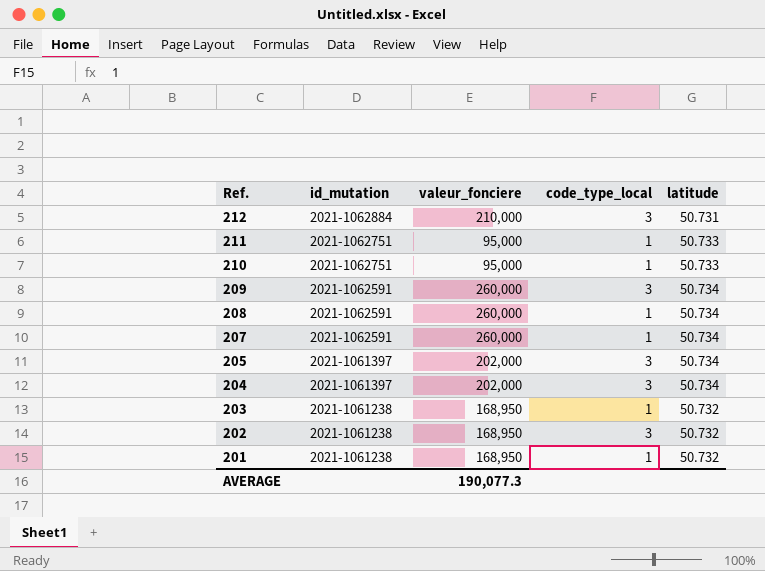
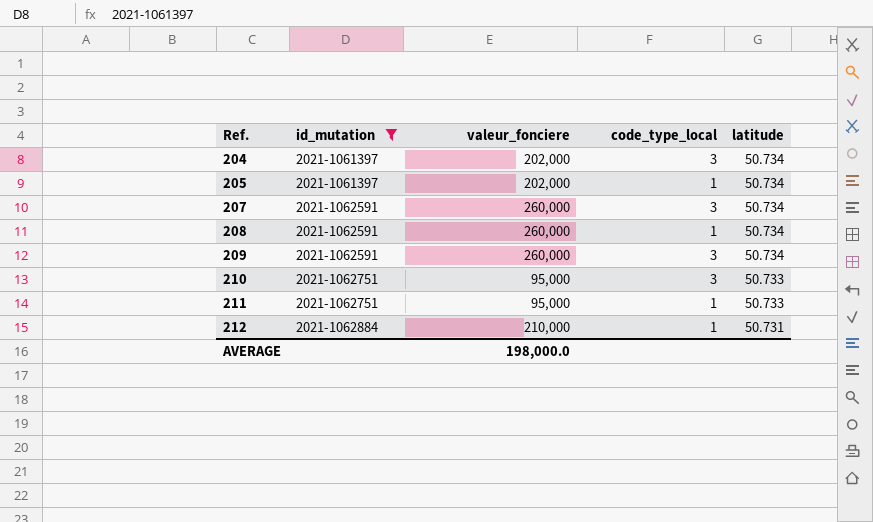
filter: none -> id_mutation != 2021-1061238
row order: Ref. descending -> Ref. ascending
205 | code_type_local: 3 -> 1
207 | code_type_local: 1 -> 3
210 | code_type_local: 1 -> 3
212 | code_type_local: 3 -> 1
AVERAGE | valeur_fonciere: 190,077.3 -> 198,000.0

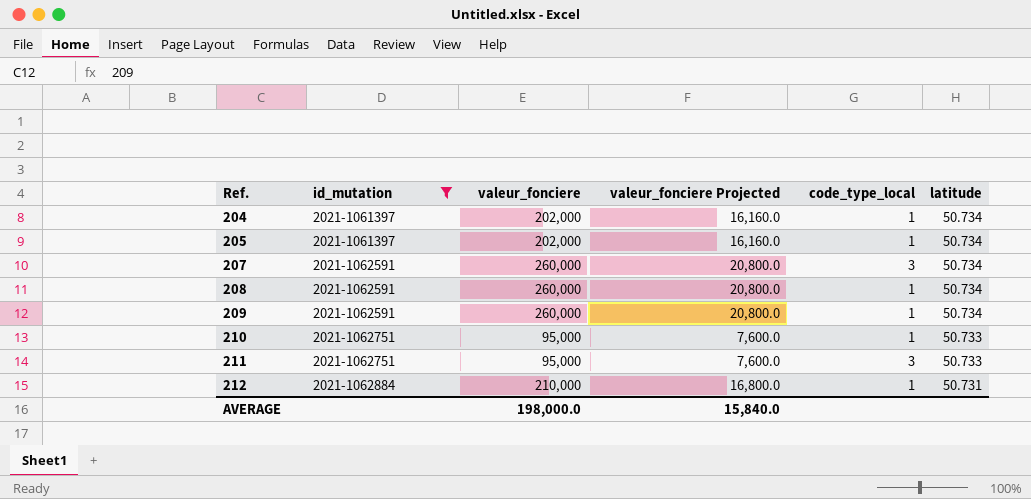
column valeur_fonciere Projected | formula: none -> [valeur_fonciere] * 0.08
204 | code_type_local: 3 -> 1
209 | code_type_local: 3 -> 1
210 | code_type_local: 3 -> 1
211 | code_type_local: 1 -> 3

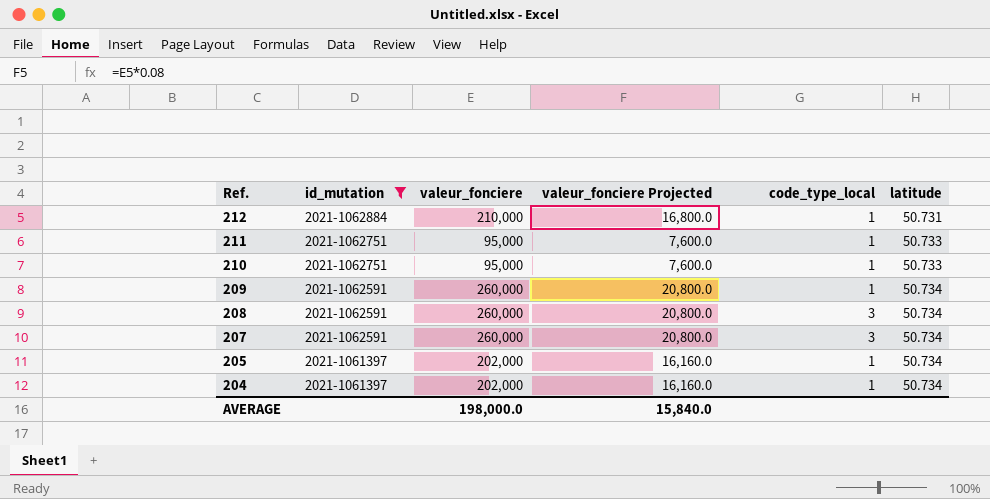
row order: Ref. ascending -> Ref. descending
211 | code_type_local: 3 -> 1
208 | code_type_local: 1 -> 3

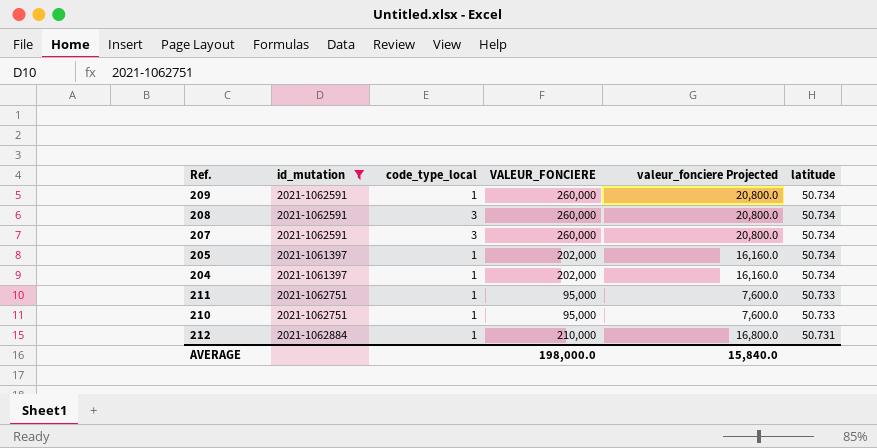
row order: Ref. descending -> latitude descending
column code_type_local | position: 5 -> 3
column name: valeur_fonciere -> VALEUR_FONCIERE

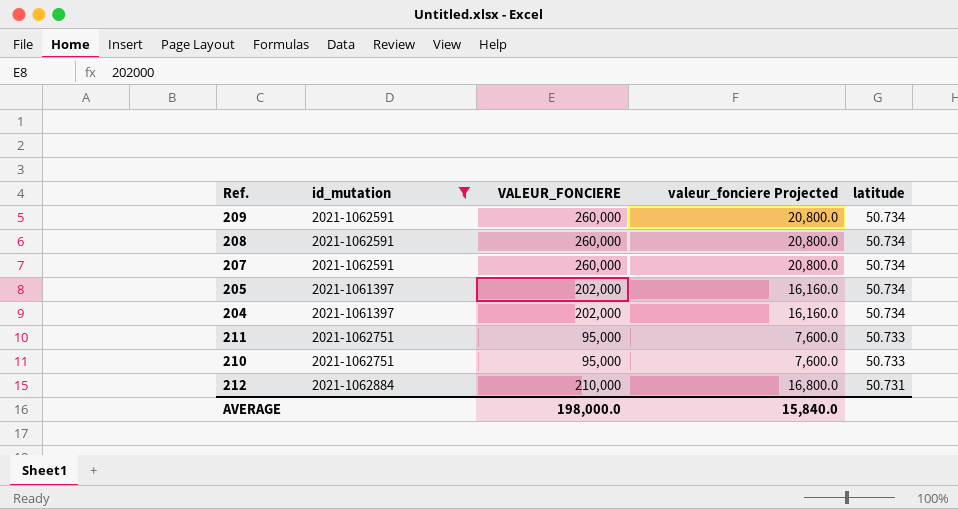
column code_type_local | position: 3 -> none

